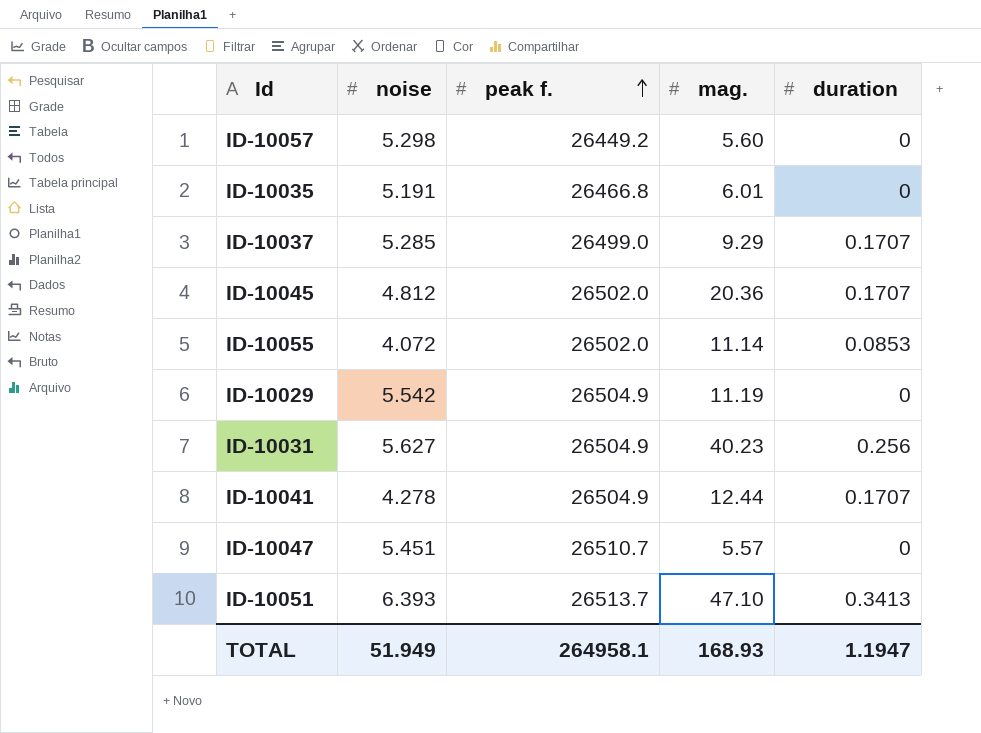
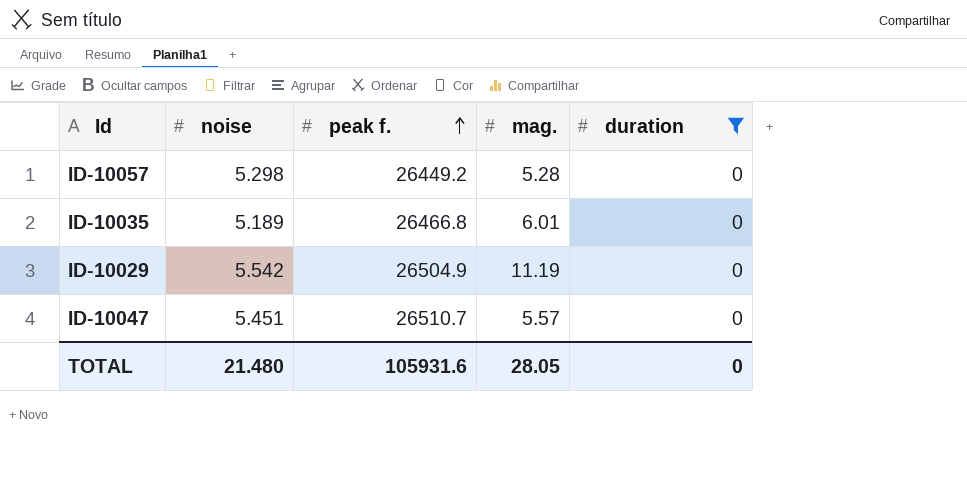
filter: none -> duration = 0
ID-10057 | mag.: 5.60 -> 5.28
ID-10035 | noise: 5.191 -> 5.189
TOTAL | noise: 51.949 -> 21.480
TOTAL | peak f.: 264958.1 -> 105931.6
TOTAL | mag.: 168.93 -> 28.05
TOTAL | duration: 1.1947 -> 0

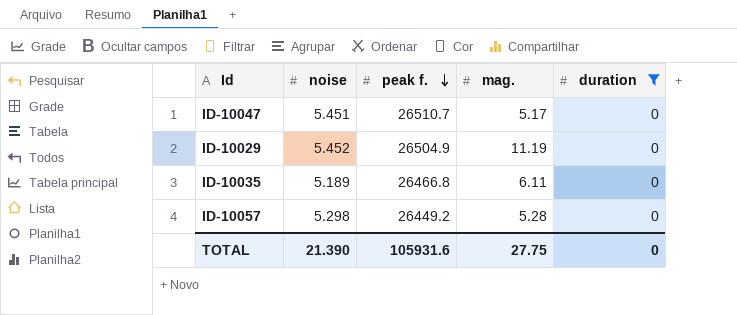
row order: peak f. ascending -> peak f. descending
ID-10047 | mag.: 5.57 -> 5.17
ID-10029 | noise: 5.542 -> 5.452
ID-10035 | mag.: 6.01 -> 6.11
TOTAL | noise: 21.480 -> 21.390
TOTAL | mag.: 28.05 -> 27.75

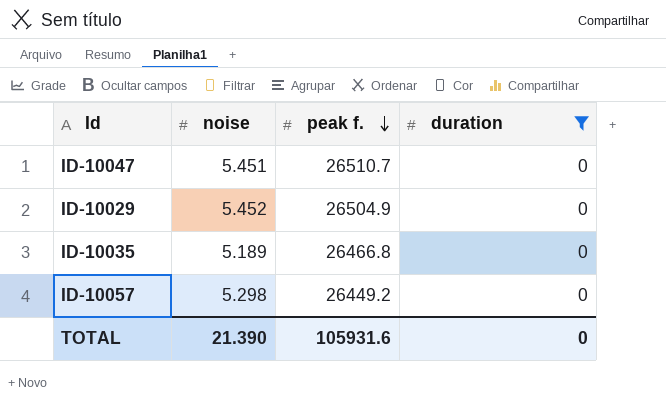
column mag. | position: 4 -> none

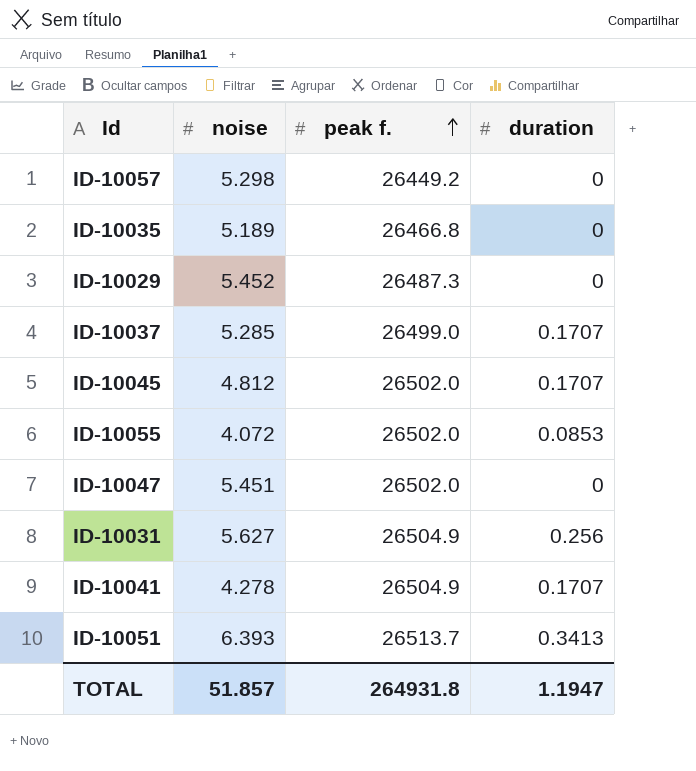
filter: duration = 0 -> none
row order: peak f. descending -> peak f. ascending
ID-10029 | peak f.: 26504.9 -> 26487.3
ID-10047 | peak f.: 26510.7 -> 26502.0
TOTAL | noise: 21.390 -> 51.857
TOTAL | peak f.: 105931.6 -> 264931.8
TOTAL | duration: 0 -> 1.1947

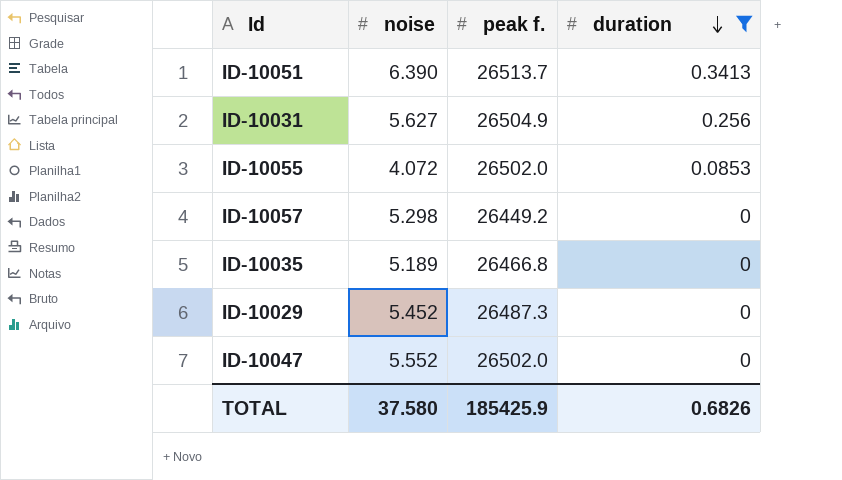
filter: none -> duration != 0.1707
row order: peak f. ascending -> duration descending
ID-10051 | noise: 6.393 -> 6.390
ID-10047 | noise: 5.451 -> 5.552
TOTAL | noise: 51.857 -> 37.580
TOTAL | peak f.: 264931.8 -> 185425.9
TOTAL | duration: 1.1947 -> 0.6826

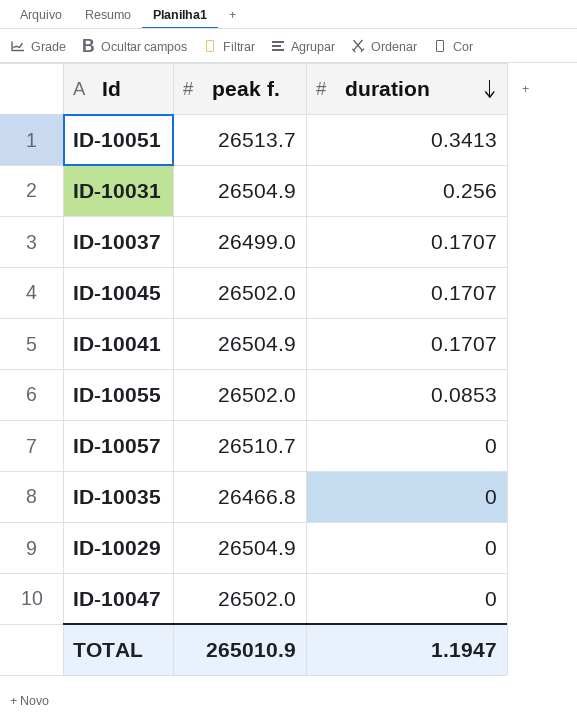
filter: duration != 0.1707 -> none
column noise | position: 2 -> none
ID-10057 | peak f.: 26449.2 -> 26510.7
ID-10029 | peak f.: 26487.3 -> 26504.9
TOTAL | peak f.: 185425.9 -> 265010.9
TOTAL | duration: 0.6826 -> 1.1947

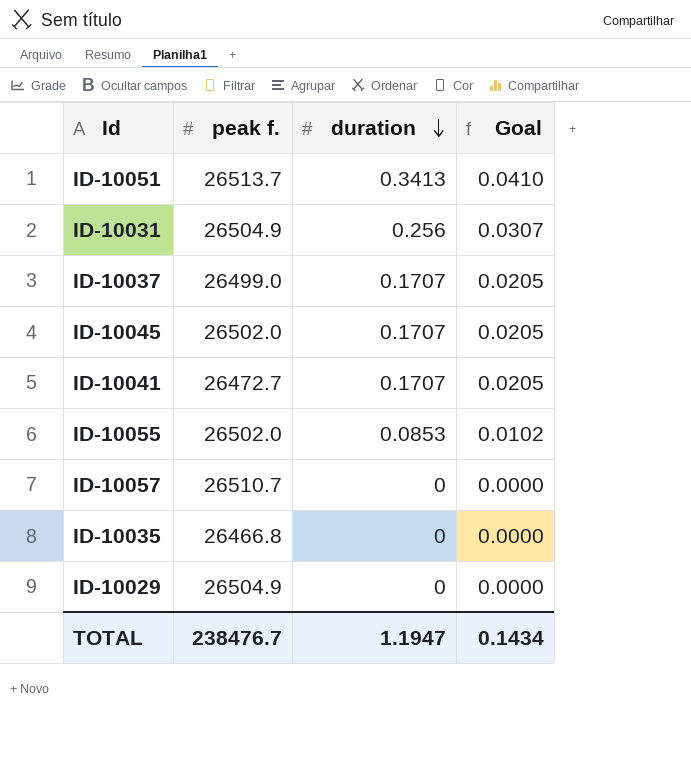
column Goal | formula: none -> [duration] * 0.12
row ID-10047: 26502.0 | 0 -> none
ID-10041 | peak f.: 26504.9 -> 26472.7
TOTAL | peak f.: 265010.9 -> 238476.7

